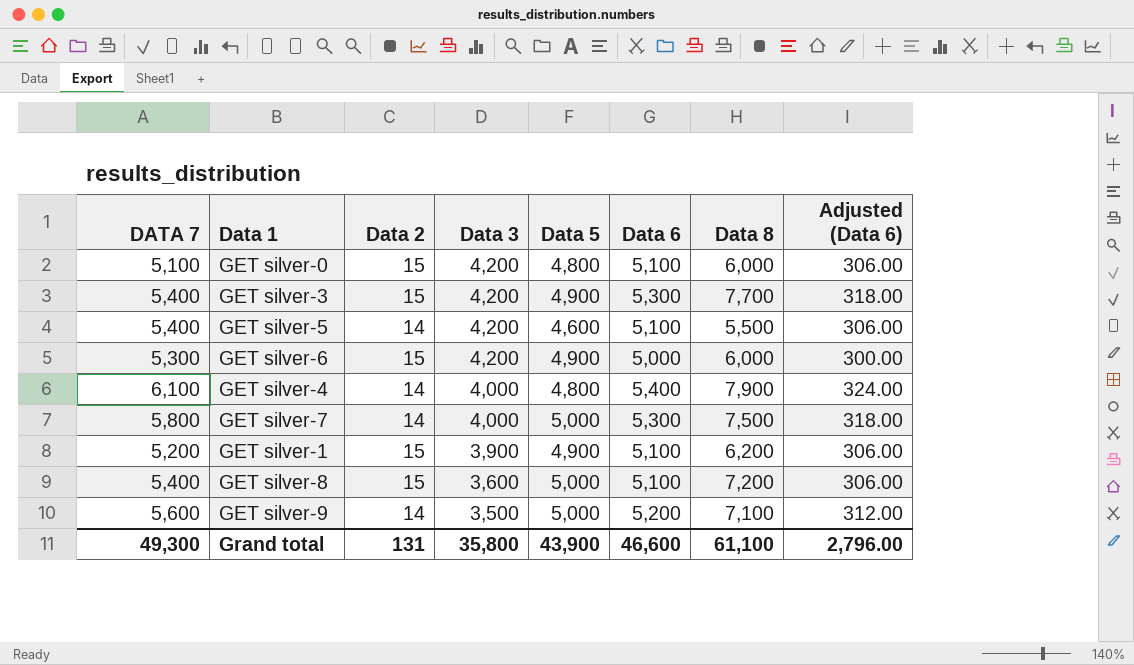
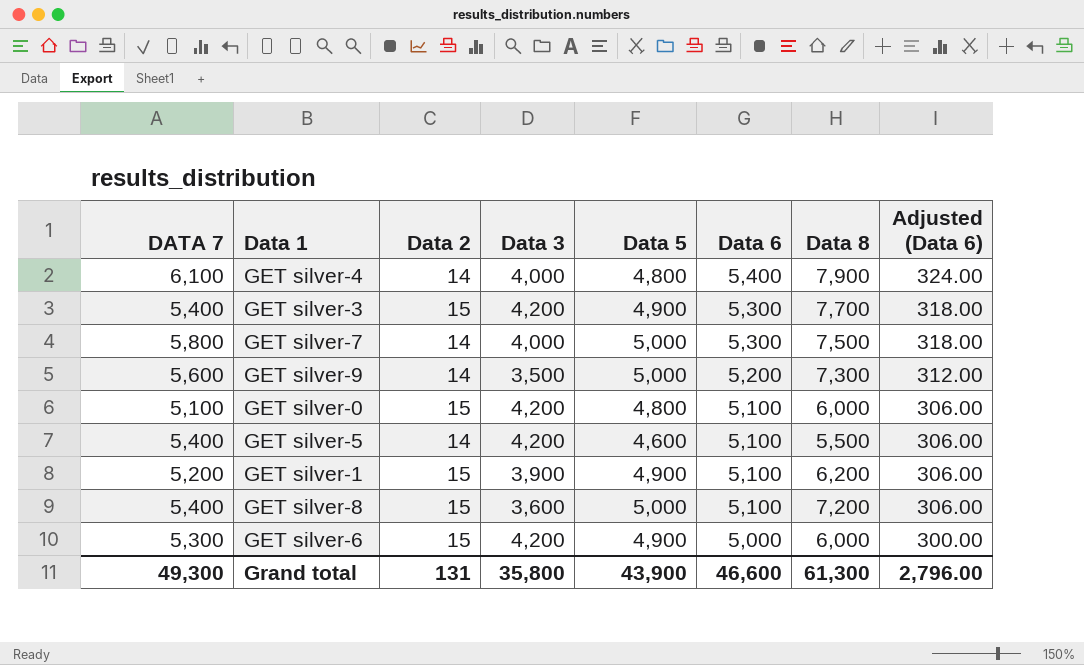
row order: Data 3 descending -> Data 6 descending
GET silver-9 | Data 8: 7,100 -> 7,300
Grand total | Data 8: 61,100 -> 61,300

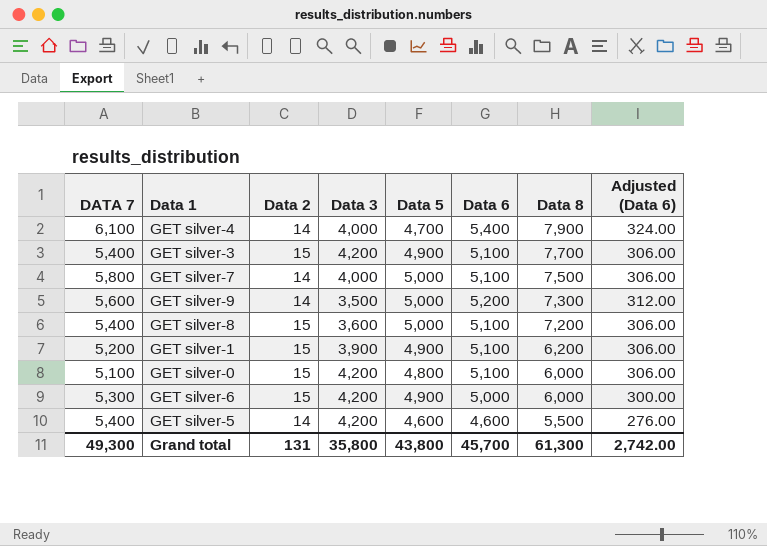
row order: Data 6 descending -> Data 8 descending
GET silver-4 | Data 5: 4,800 -> 4,700
GET silver-3 | Data 6: 5,300 -> 5,100
GET silver-3 | Adjusted (Data 6): 318.00 -> 306.00
GET silver-7 | Data 6: 5,300 -> 5,100
GET silver-7 | Adjusted (Data 6): 318.00 -> 306.00
GET silver-5 | Data 6: 5,100 -> 4,600
GET silver-5 | Adjusted (Data 6): 306.00 -> 276.00
Grand total | Data 5: 43,900 -> 43,800
Grand total | Data 6: 46,600 -> 45,700
Grand total | Adjusted (Data 6): 2,796.00 -> 2,742.00

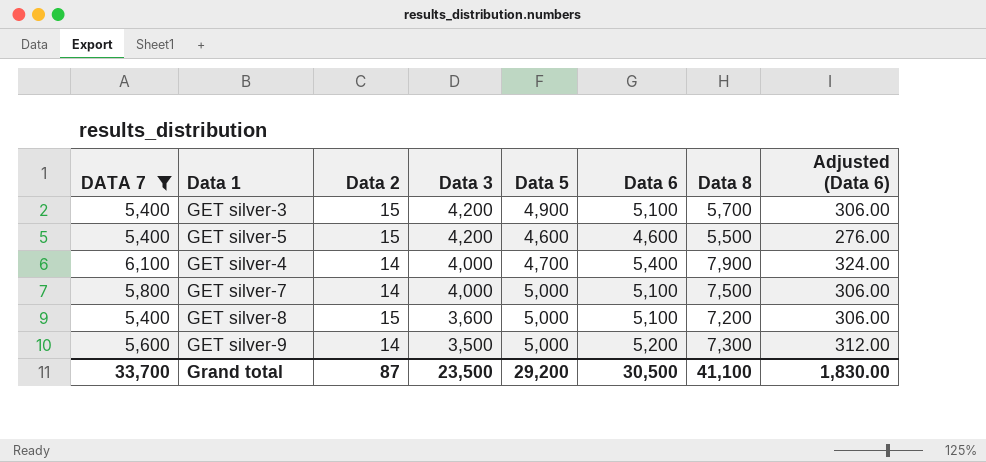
filter: none -> DATA 7 >= 5,400
row order: Data 8 descending -> Data 3 descending
GET silver-3 | Data 8: 7,700 -> 5,700
GET silver-5 | Data 2: 14 -> 15
Grand total | DATA 7: 49,300 -> 33,700
Grand total | Data 2: 131 -> 87
Grand total | Data 3: 35,800 -> 23,500
Grand total | Data 5: 43,800 -> 29,200
Grand total | Data 6: 45,700 -> 30,500
Grand total | Data 8: 61,300 -> 41,100
Grand total | Adjusted (Data 6): 2,742.00 -> 1,830.00

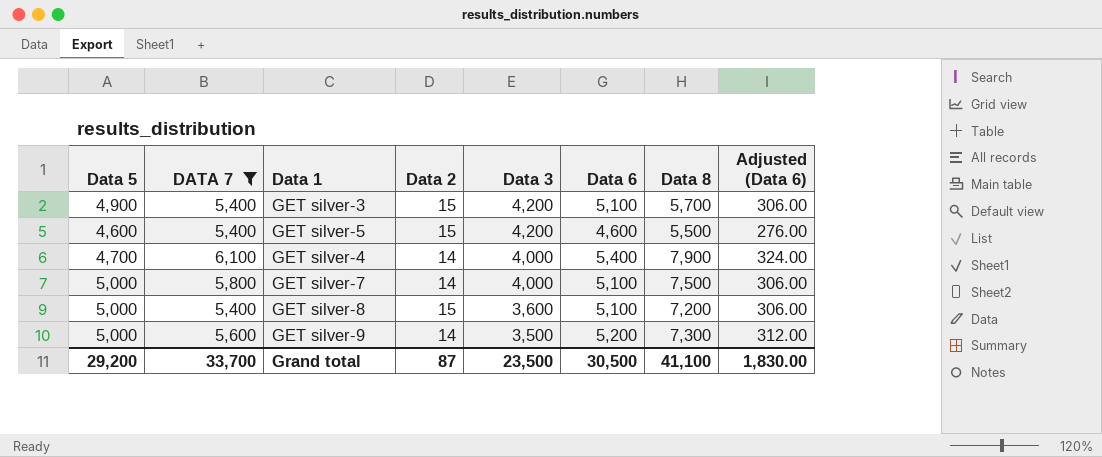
column Data 5 | position: 5 -> 1

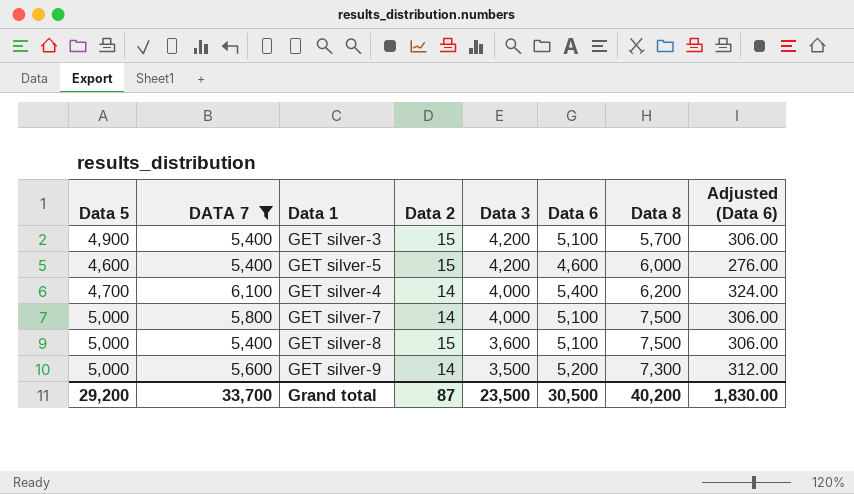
GET silver-5 | Data 8: 5,500 -> 6,000
GET silver-4 | Data 8: 7,900 -> 6,200
GET silver-8 | Data 8: 7,200 -> 7,500
Grand total | Data 8: 41,100 -> 40,200

